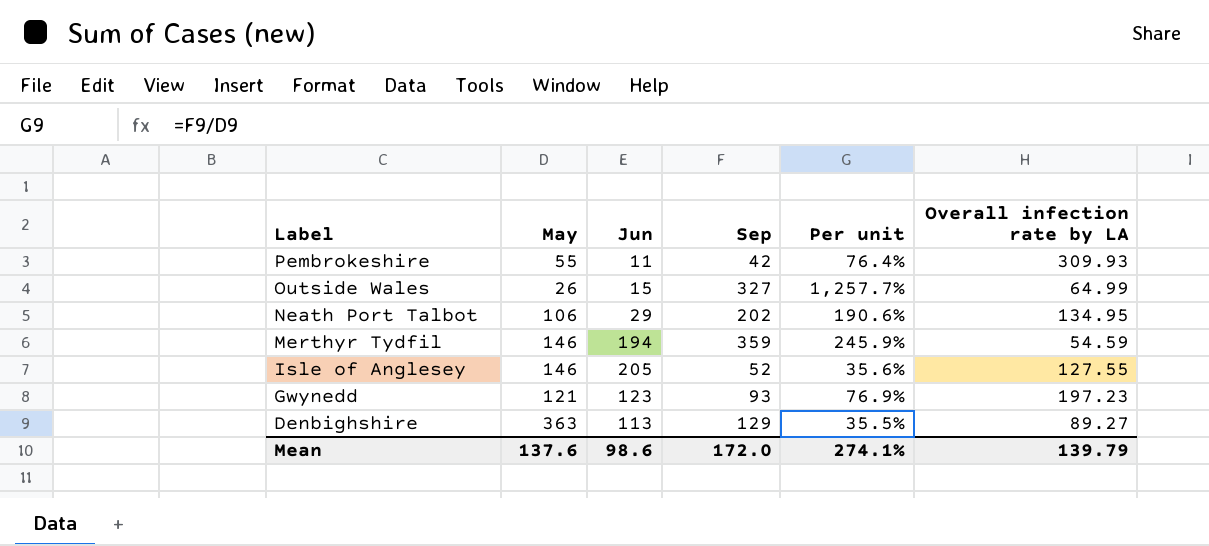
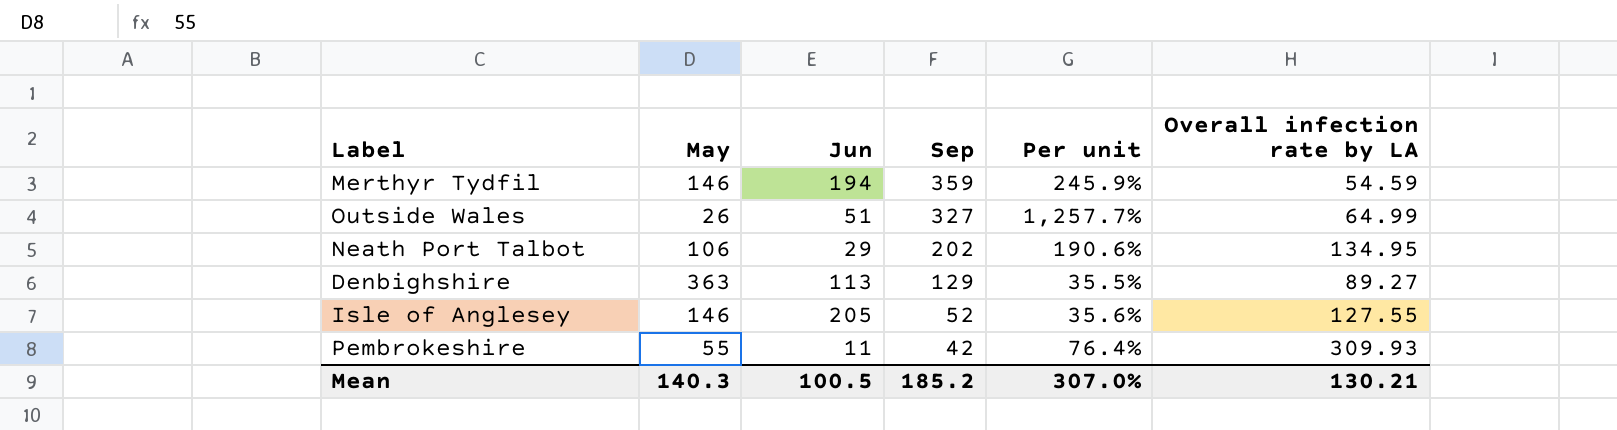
row order: Label descending -> Sep descending
row Gwynedd: 121 | 123 | 93 | 76.9% | 197.23 -> none
Outside Wales | Jun: 15 -> 51
Mean | May: 137.6 -> 140.3
Mean | Jun: 98.6 -> 100.5
Mean | Sep: 172.0 -> 185.2
Mean | Per unit: 274.1% -> 307.0%
Mean | Overall infection rate by LA: 139.79 -> 130.21

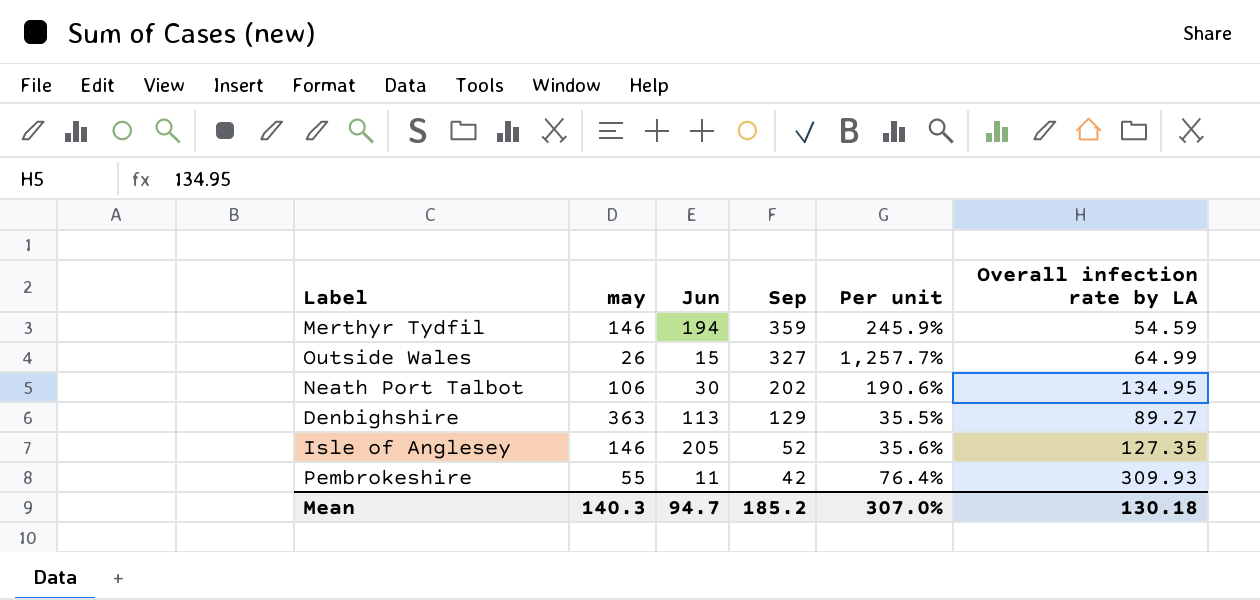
column name: May -> may
Outside Wales | Jun: 51 -> 15
Neath Port Talbot | Jun: 29 -> 30
Isle of Anglesey | Overall infection rate by LA: 127.55 -> 127.35
Mean | Jun: 100.5 -> 94.7
Mean | Overall infection rate by LA: 130.21 -> 130.18

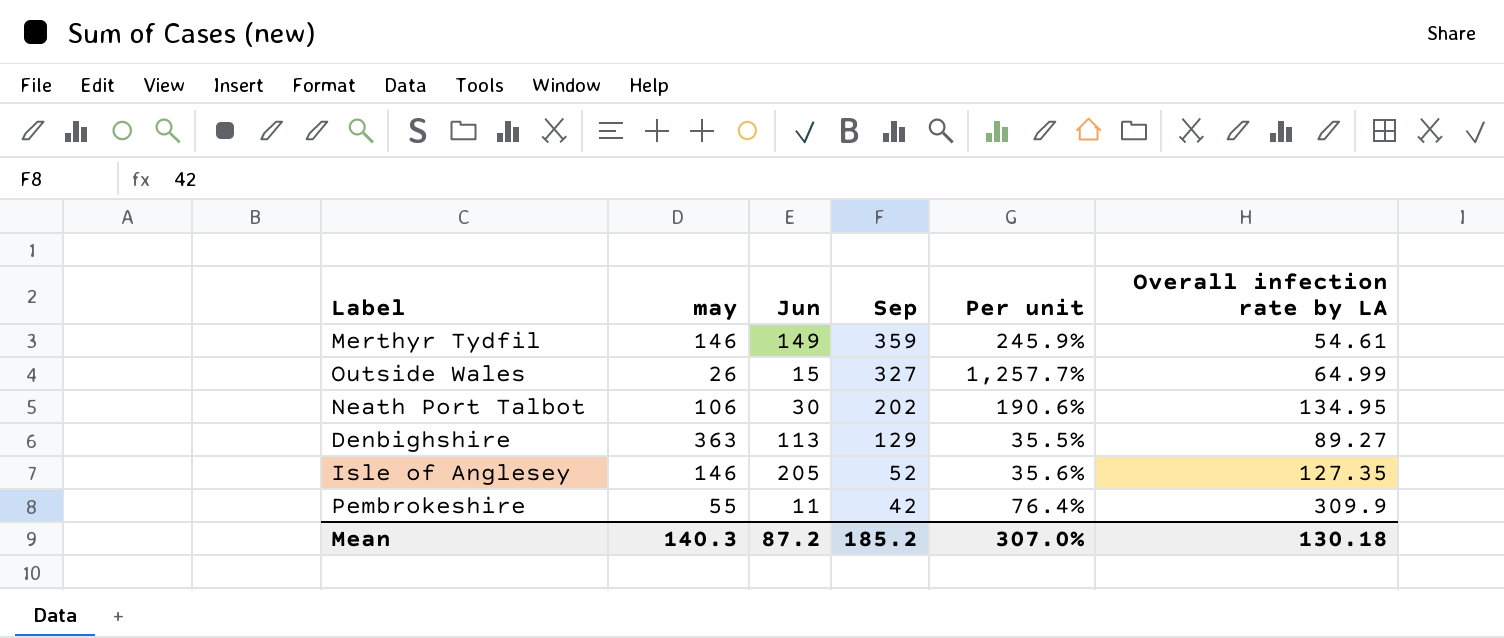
Merthyr Tydfil | Jun: 194 -> 149
Merthyr Tydfil | Overall infection rate by LA: 54.59 -> 54.61
Pembrokeshire | Overall infection rate by LA: 309.93 -> 309.9
Mean | Jun: 94.7 -> 87.2

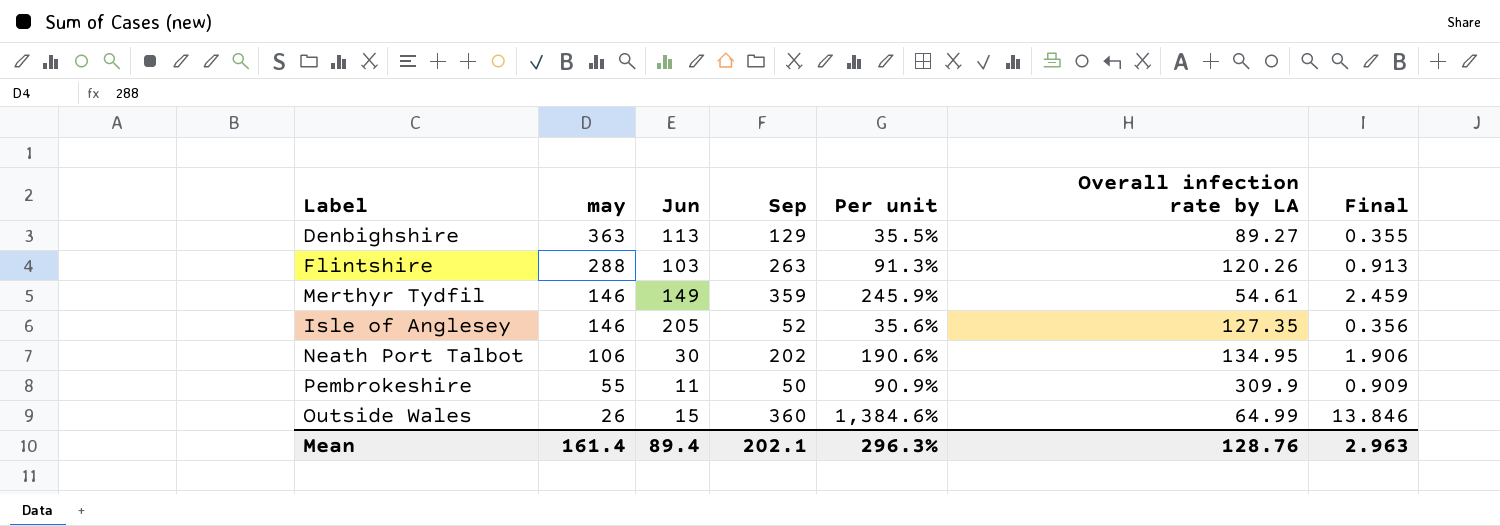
row order: Sep descending -> may descending
column Final | formula: none -> [Sep] / [may]
row Flintshire: none -> 288 | 103 | 263 | 91.3% | 120.26 | 0.913
Pembrokeshire | Sep: 42 -> 50
Pembrokeshire | Per unit: 76.4% -> 90.9%
Outside Wales | Sep: 327 -> 360
Outside Wales | Per unit: 1,257.7% -> 1,384.6%
Mean | may: 140.3 -> 161.4
Mean | Jun: 87.2 -> 89.4
Mean | Sep: 185.2 -> 202.1
Mean | Per unit: 307.0% -> 296.3%
Mean | Overall infection rate by LA: 130.18 -> 128.76

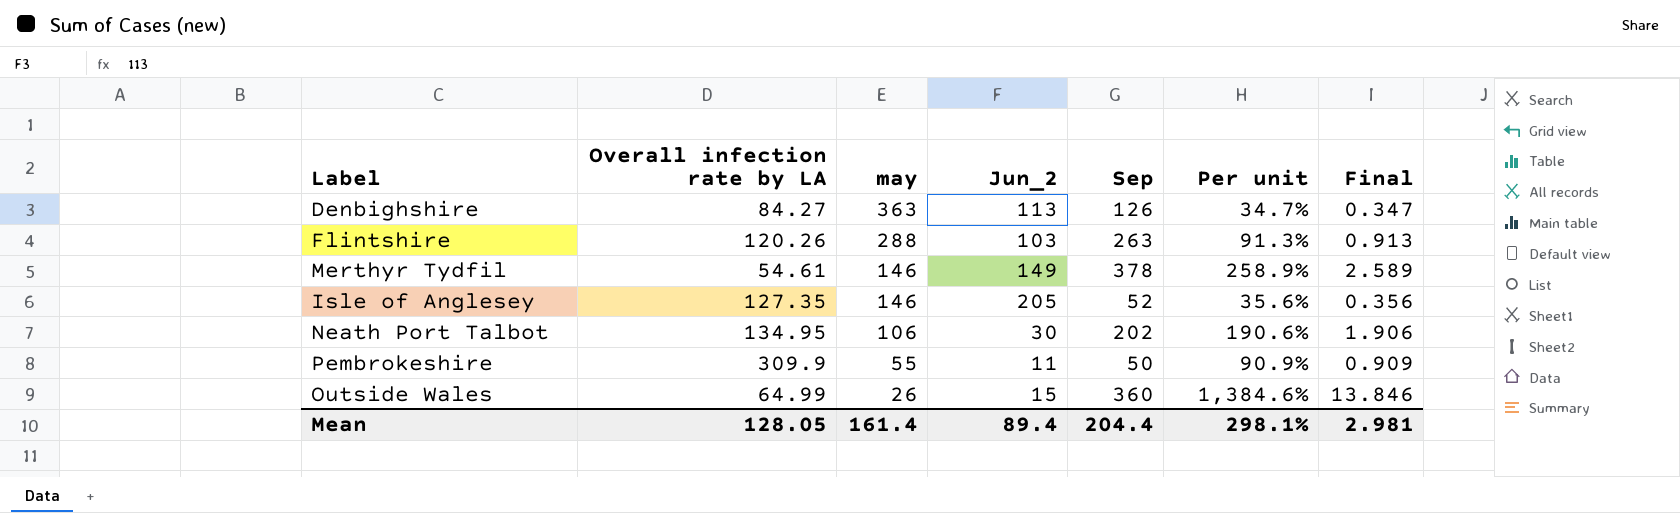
column Overall infection rate by LA | position: 6 -> 2
column name: Jun -> Jun_2
Denbighshire | Overall infection rate by LA: 89.27 -> 84.27
Denbighshire | Sep: 129 -> 126
Denbighshire | Per unit: 35.5% -> 34.7%
Denbighshire | Final: 0.355 -> 0.347
Merthyr Tydfil | Sep: 359 -> 378
Merthyr Tydfil | Per unit: 245.9% -> 258.9%
Merthyr Tydfil | Final: 2.459 -> 2.589
Mean | Overall infection rate by LA: 128.76 -> 128.05
Mean | Sep: 202.1 -> 204.4
Mean | Per unit: 296.3% -> 298.1%
Mean | Final: 2.963 -> 2.981

